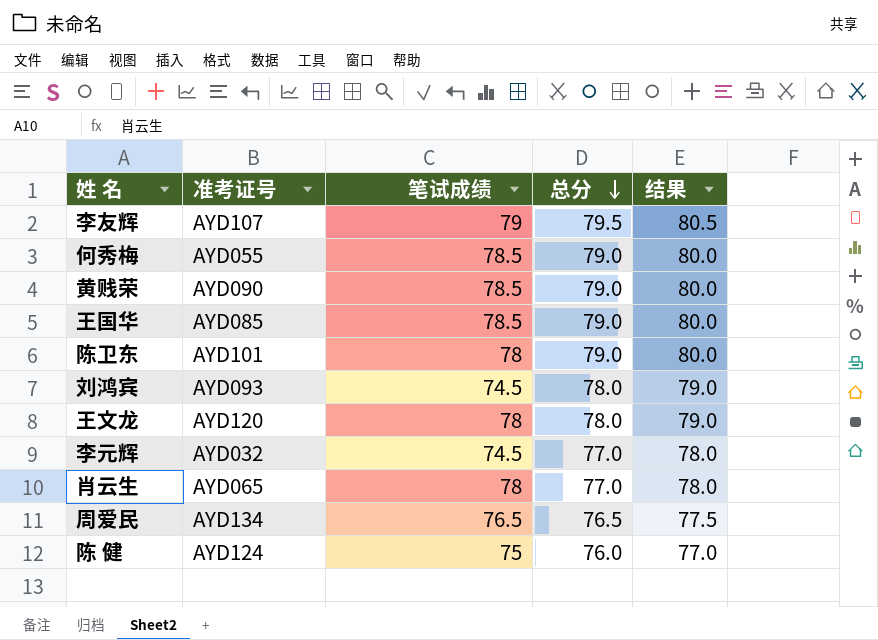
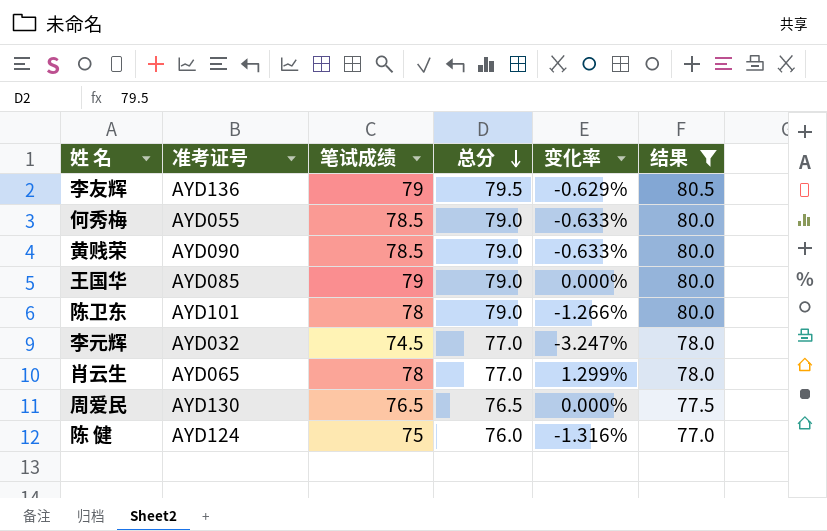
filter: none -> 结果 != 79.0
column 变化率 | formula: none -> ([笔试成绩] - [总分]) / [总分]
李友辉 | 准考证号: AYD107 -> AYD136
王国华 | 笔试成绩: 78.5 -> 79
周爱民 | 准考证号: AYD134 -> AYD130

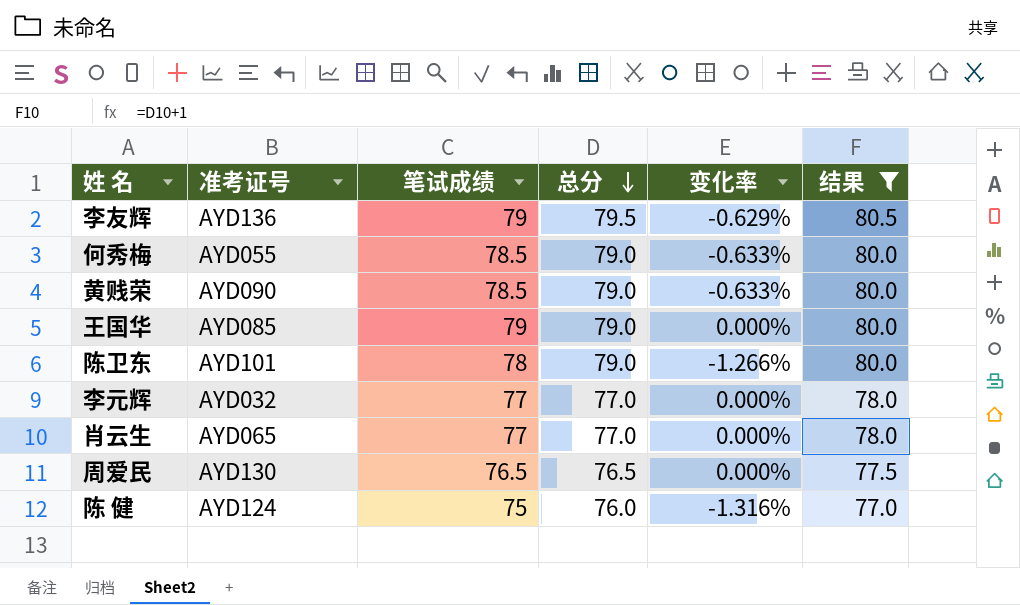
李元辉 | 笔试成绩: 74.5 -> 77
李元辉 | 变化率: -3.247% -> 0.000%
肖云生 | 笔试成绩: 78 -> 77
肖云生 | 变化率: 1.299% -> 0.000%

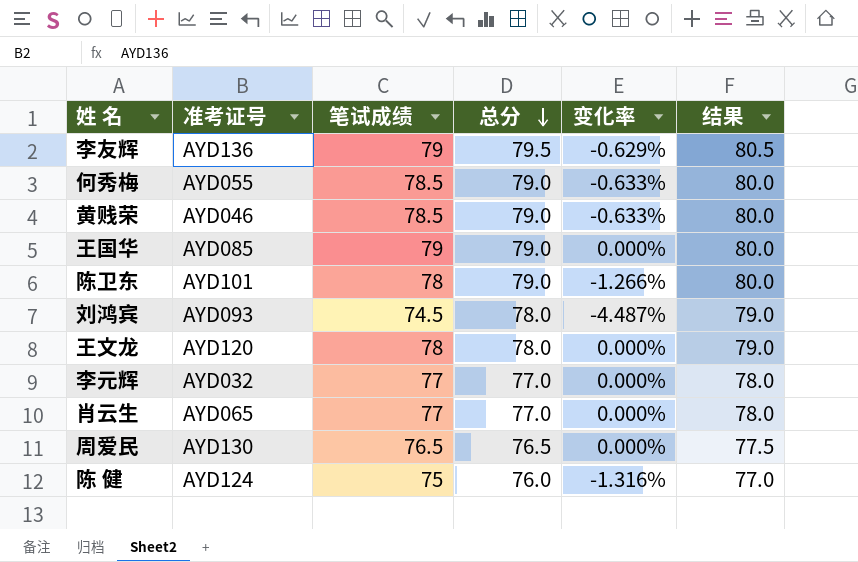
filter: 结果 != 79.0 -> none
黄贱荣 | 准考证号: AYD090 -> AYD046

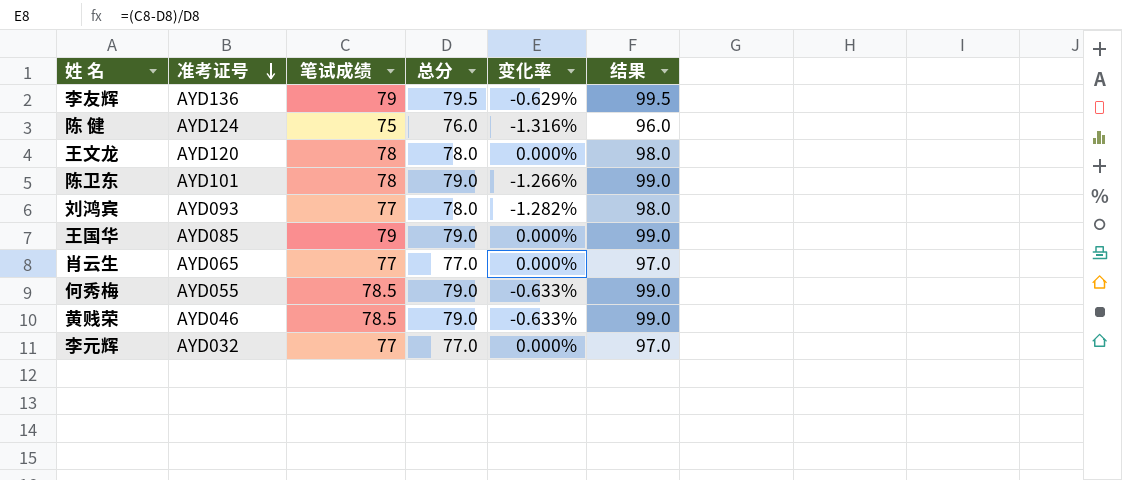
row order: 总分 descending -> 准考证号 descending
column 结果 | formula: [总分] + 1 -> [总分] + 20
row 周爱民: AYD130 | 76.5 | 76.5 | 0.000% | 77.5 -> none
刘鸿宾 | 笔试成绩: 74.5 -> 77
刘鸿宾 | 变化率: -4.487% -> -1.282%

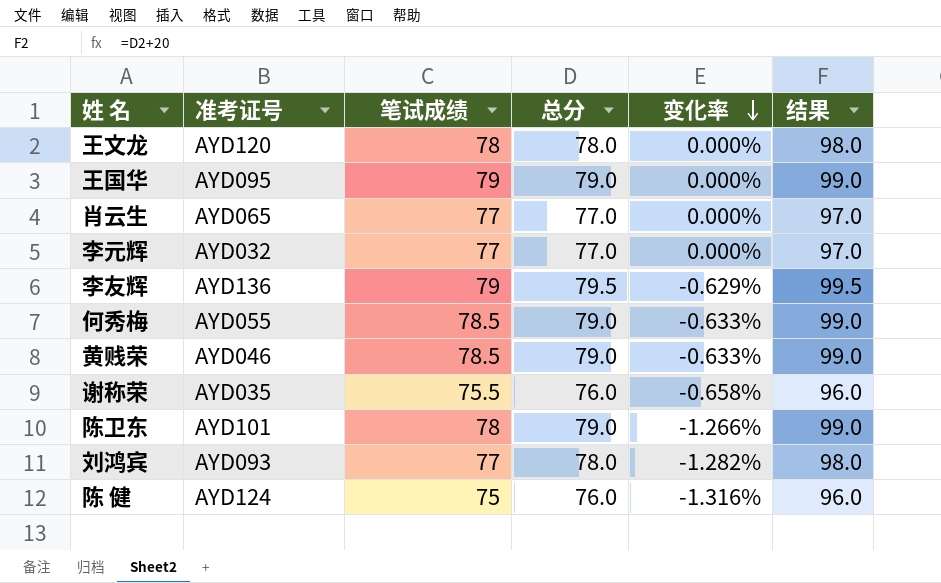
row order: 准考证号 descending -> 变化率 descending
王国华 | 准考证号: AYD085 -> AYD095
row 谢称荣: none -> AYD035 | 75.5 | 76.0 | -0.658% | 96.0

